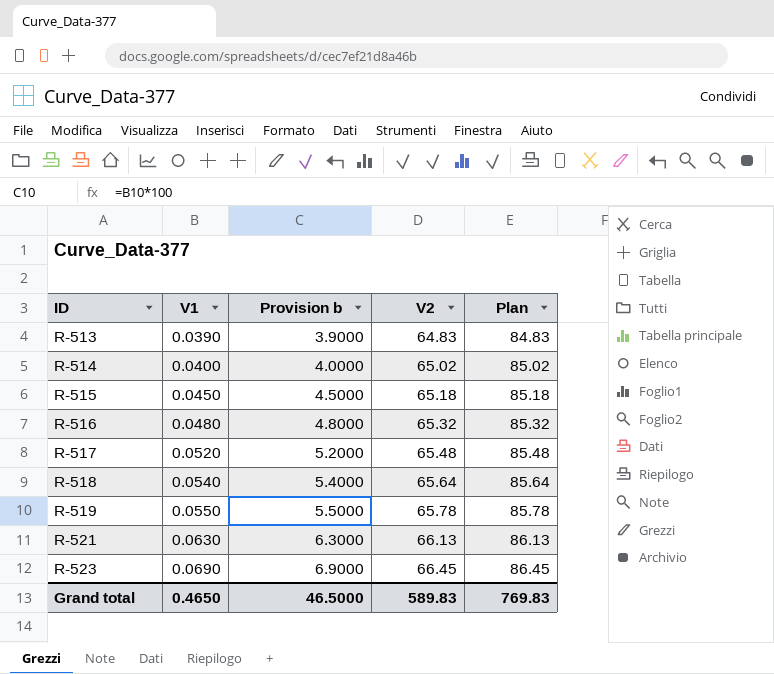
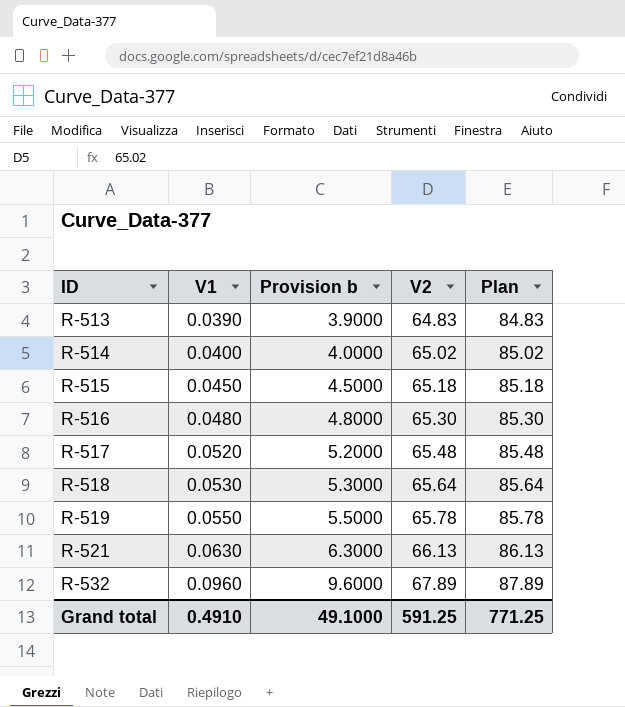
row R-523: 0.0690 | 6.9000 | 66.45 | 86.45 -> none
R-516 | V2: 65.32 -> 65.30
R-516 | Plan: 85.32 -> 85.30
R-518 | V1: 0.0540 -> 0.0530
R-518 | Provision b: 5.4000 -> 5.3000
row R-532: none -> 0.0960 | 9.6000 | 67.89 | 87.89
Grand total | V1: 0.4650 -> 0.4910
Grand total | Provision b: 46.5000 -> 49.1000
Grand total | V2: 589.83 -> 591.25
Grand total | Plan: 769.83 -> 771.25

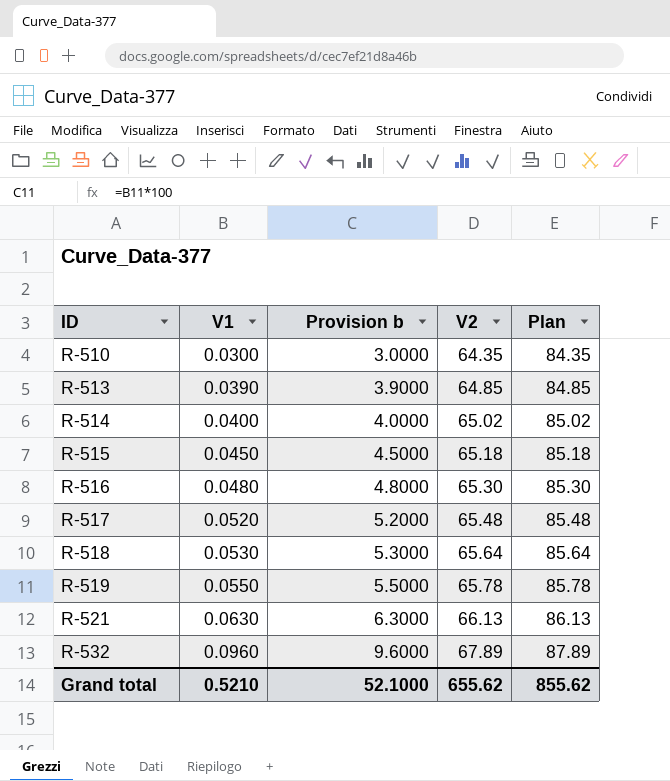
row R-510: none -> 0.0300 | 3.0000 | 64.35 | 84.35
R-513 | V2: 64.83 -> 64.85
R-513 | Plan: 84.83 -> 84.85
Grand total | V1: 0.4910 -> 0.5210
Grand total | Provision b: 49.1000 -> 52.1000
Grand total | V2: 591.25 -> 655.62
Grand total | Plan: 771.25 -> 855.62

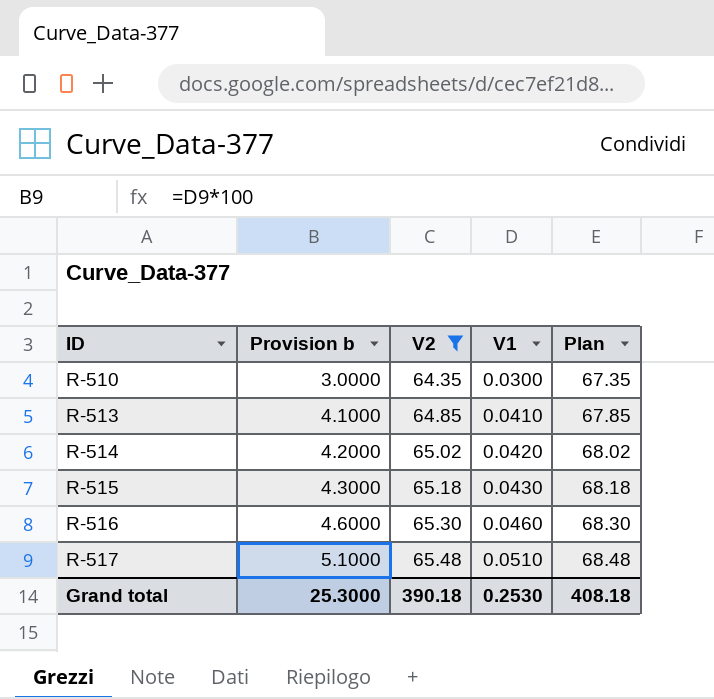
filter: none -> V2 <= 65.48
column V1 | position: 2 -> 4
column Plan | formula: [V2] + 20 -> [V2] + 3
R-513 | Provision b: 3.9000 -> 4.1000
R-513 | V1: 0.0390 -> 0.0410
R-514 | Provision b: 4.0000 -> 4.2000
R-514 | V1: 0.0400 -> 0.0420
R-515 | Provision b: 4.5000 -> 4.3000
R-515 | V1: 0.0450 -> 0.0430
R-516 | Provision b: 4.8000 -> 4.6000
R-516 | V1: 0.0480 -> 0.0460
R-517 | Provision b: 5.2000 -> 5.1000
R-517 | V1: 0.0520 -> 0.0510
Grand total | Provision b: 52.1000 -> 25.3000
Grand total | V2: 655.62 -> 390.18
Grand total | V1: 0.5210 -> 0.2530
Grand total | Plan: 855.62 -> 408.18

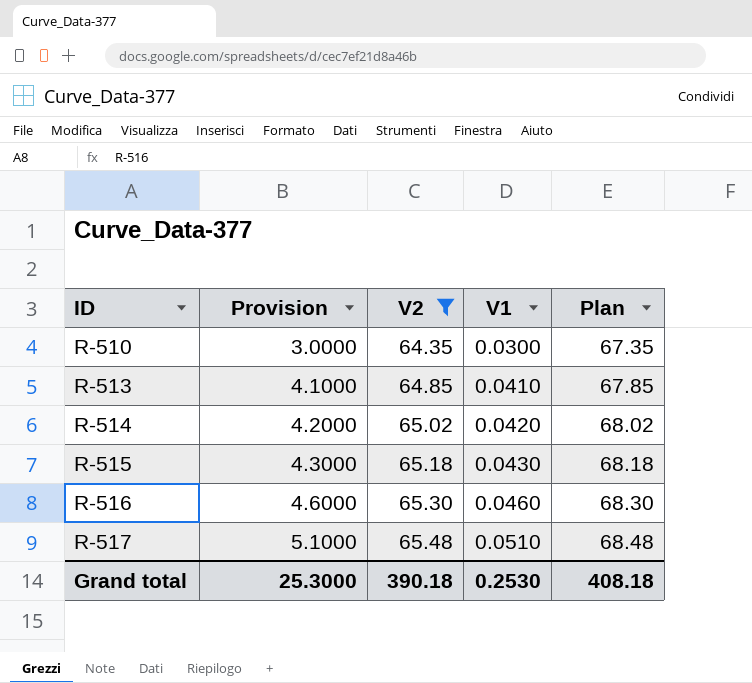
column name: Provision b -> Provision

